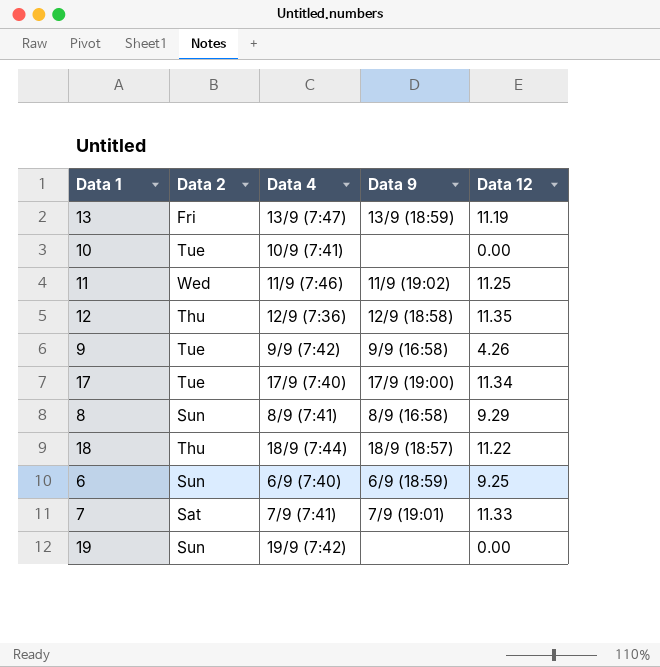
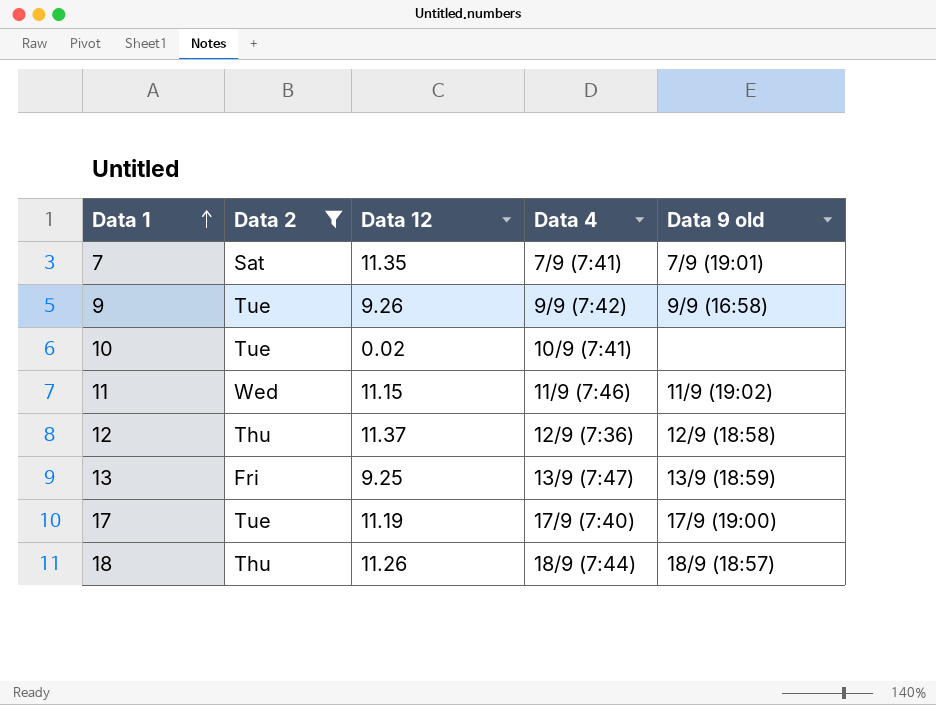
filter: none -> Data 2 != Sun
row order: none -> Data 1 ascending
column Data 12 | position: 5 -> 3
column name: Data 9 -> Data 9 old
7 | Data 12: 11.33 -> 11.35
9 | Data 12: 4.26 -> 9.26
10 | Data 12: 0.00 -> 0.02
11 | Data 12: 11.25 -> 11.15
12 | Data 12: 11.35 -> 11.37
13 | Data 12: 11.19 -> 9.25
17 | Data 12: 11.34 -> 11.19
18 | Data 12: 11.22 -> 11.26

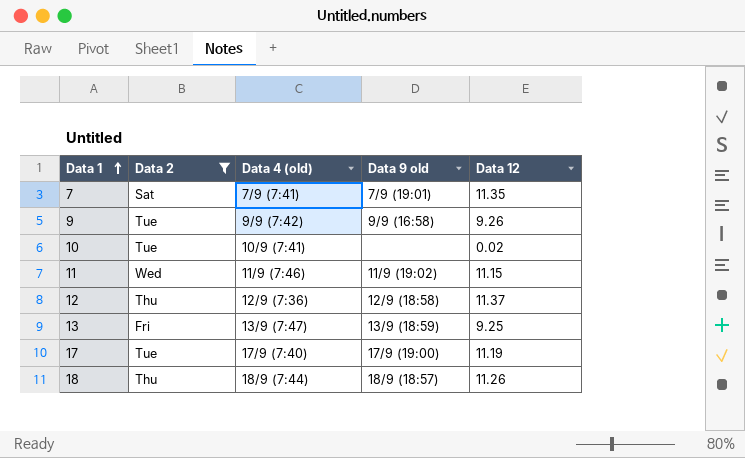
column name: Data 4 -> Data 4 (old)
column Data 12 | position: 3 -> 5

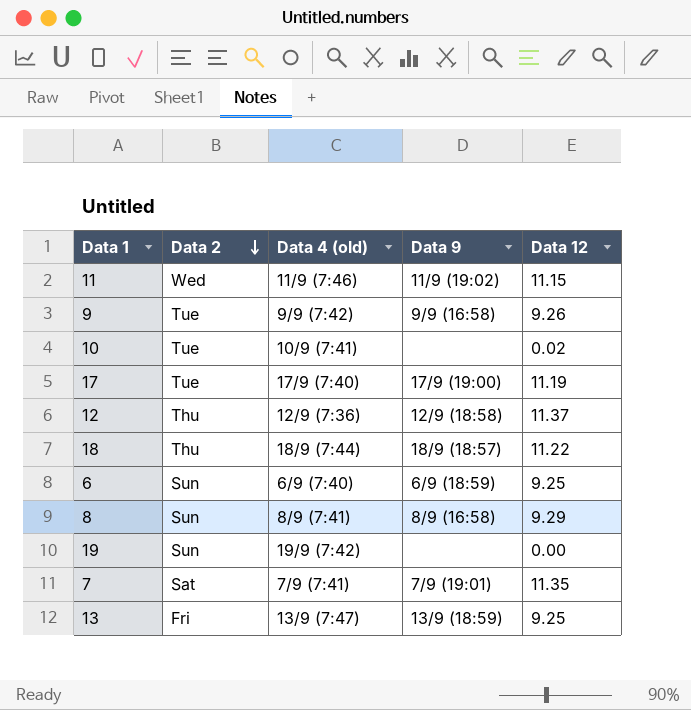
filter: Data 2 != Sun -> none
row order: Data 1 ascending -> Data 2 descending
column name: Data 9 old -> Data 9
18 | Data 12: 11.26 -> 11.22

